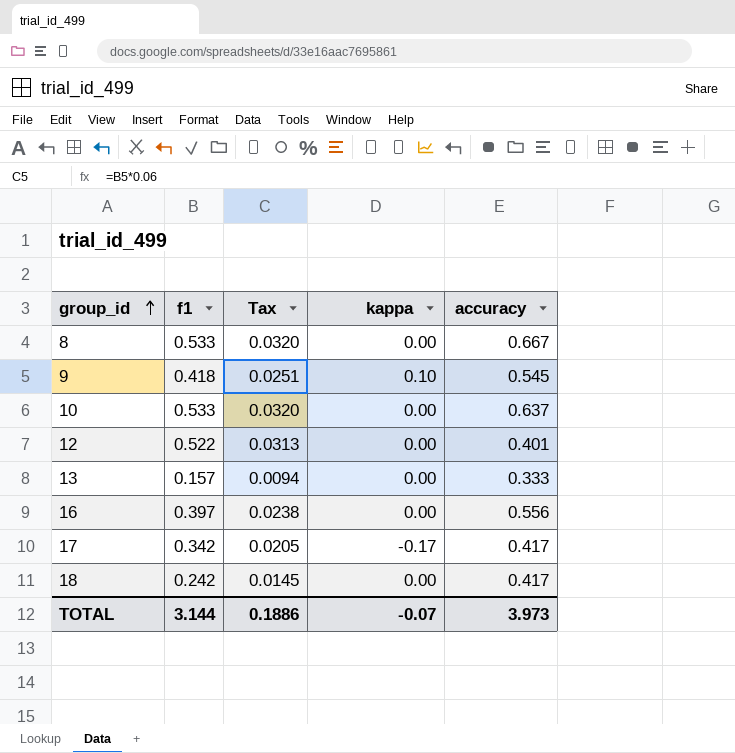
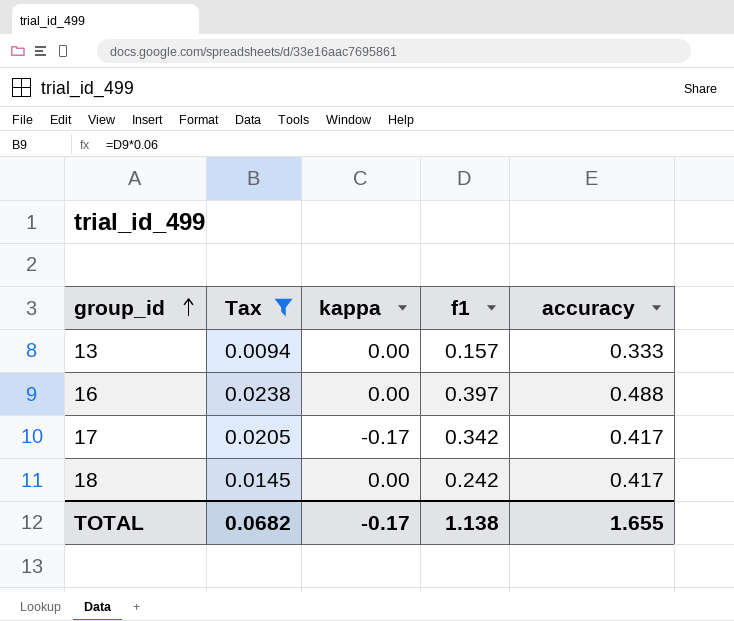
filter: none -> Tax <= 0.0238
column f1 | position: 2 -> 4
16 | accuracy: 0.556 -> 0.488
TOTAL | Tax: 0.1886 -> 0.0682
TOTAL | kappa: -0.07 -> -0.17
TOTAL | f1: 3.144 -> 1.138
TOTAL | accuracy: 3.973 -> 1.655

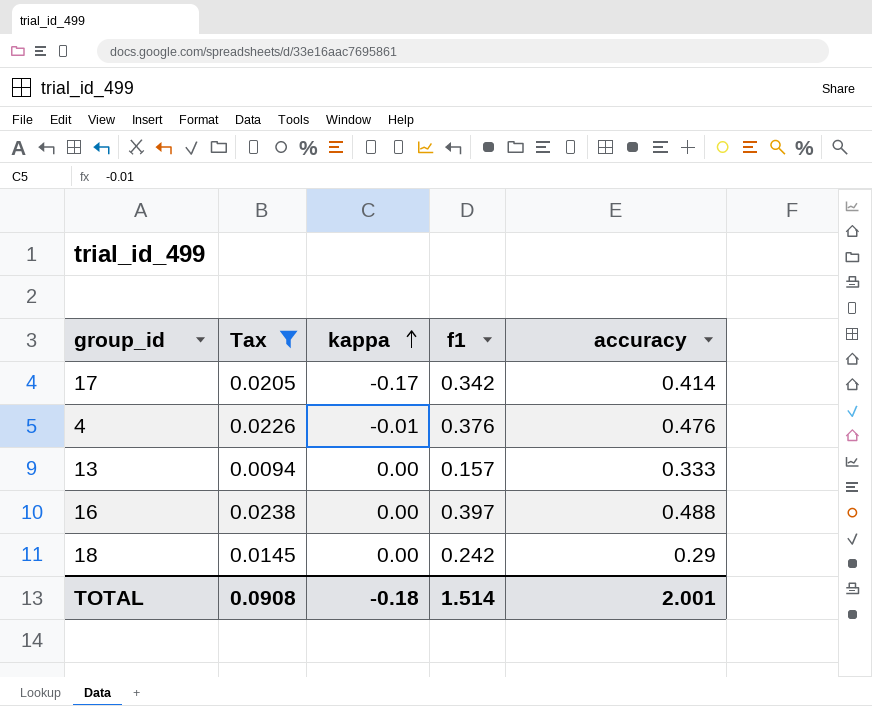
row order: group_id ascending -> kappa ascending
17 | accuracy: 0.417 -> 0.414
row 4: none -> 0.0226 | -0.01 | 0.376 | 0.476
18 | accuracy: 0.417 -> 0.29
TOTAL | Tax: 0.0682 -> 0.0908
TOTAL | kappa: -0.17 -> -0.18
TOTAL | f1: 1.138 -> 1.514
TOTAL | accuracy: 1.655 -> 2.001

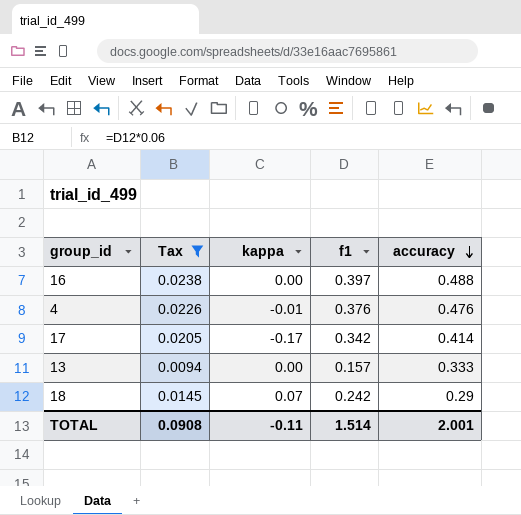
row order: kappa ascending -> accuracy descending
18 | kappa: 0.00 -> 0.07
TOTAL | kappa: -0.18 -> -0.11

